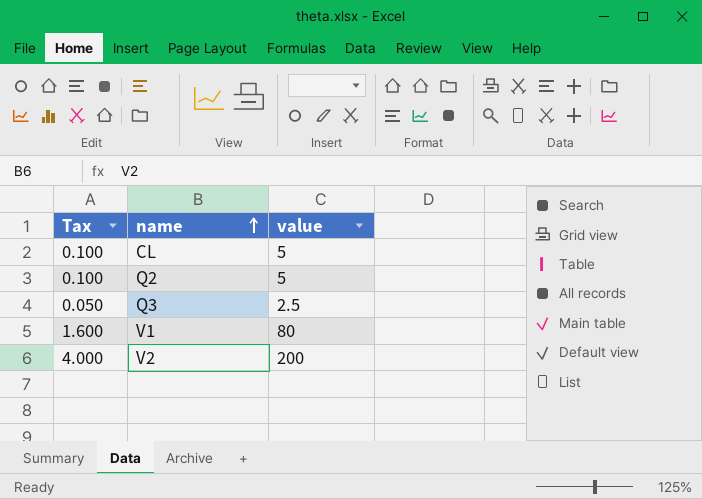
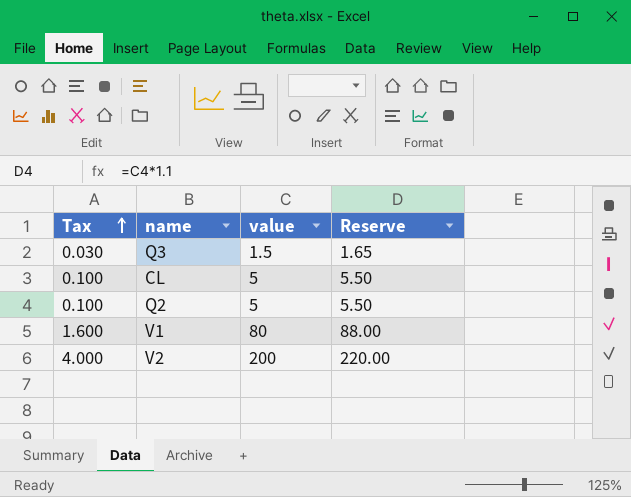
row order: name ascending -> Tax ascending
column Reserve | formula: none -> [value] * 1.1
Q3 | Tax: 0.050 -> 0.030
Q3 | value: 2.5 -> 1.5

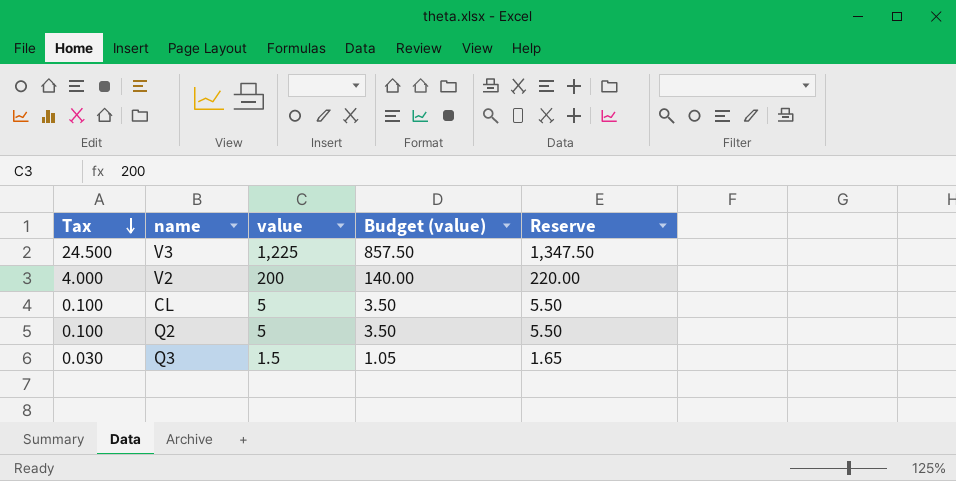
row order: Tax ascending -> Tax descending
column Budget (value) | formula: none -> [value] * 0.7
row V1: 1.600 | 80 | 88.00 -> none
row V3: none -> 24.500 | 1,225 | 857.50 | 1,347.50

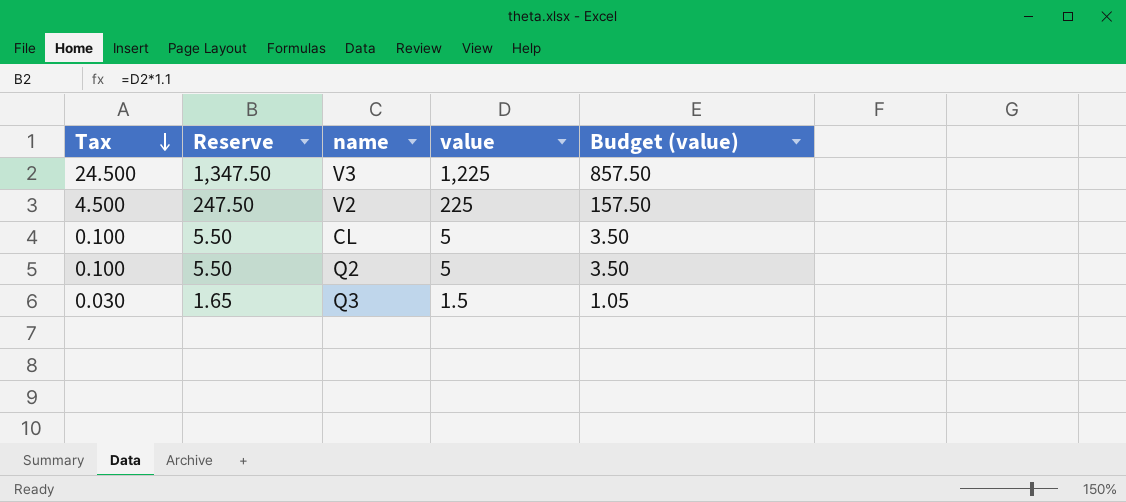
column Reserve | position: 5 -> 2
V2 | Tax: 4.000 -> 4.500
V2 | Reserve: 220.00 -> 247.50
V2 | value: 200 -> 225
V2 | Budget (value): 140.00 -> 157.50

